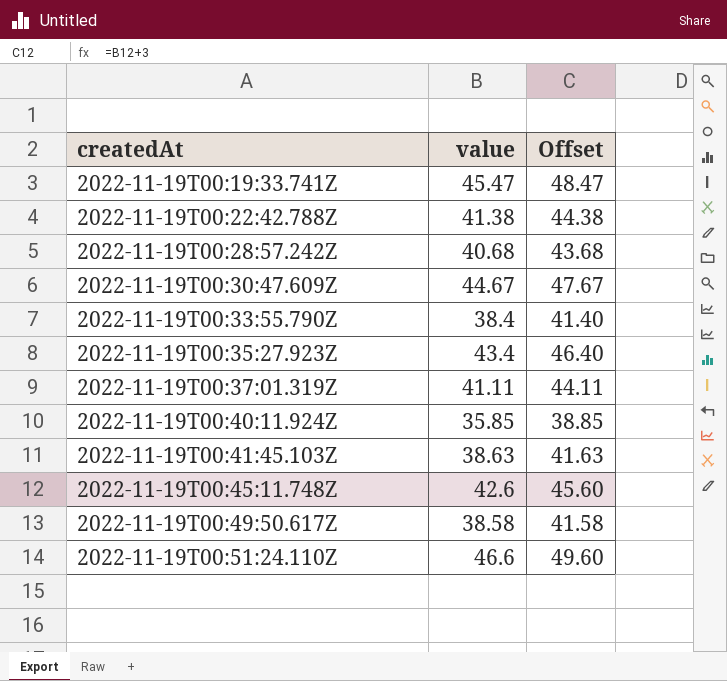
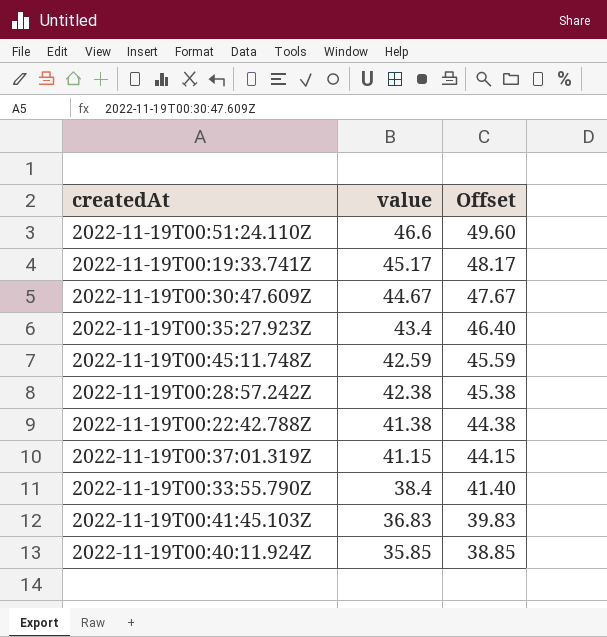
row order: createdAt ascending -> value descending
row 2022-11-19T00:49:50.617Z: 38.58 | 41.58 -> none
2022-11-19T00:19:33.741Z | value: 45.47 -> 45.17
2022-11-19T00:19:33.741Z | Offset: 48.47 -> 48.17
2022-11-19T00:45:11.748Z | value: 42.6 -> 42.59
2022-11-19T00:45:11.748Z | Offset: 45.60 -> 45.59
2022-11-19T00:28:57.242Z | value: 40.68 -> 42.38
2022-11-19T00:28:57.242Z | Offset: 43.68 -> 45.38
2022-11-19T00:37:01.319Z | value: 41.11 -> 41.15
2022-11-19T00:37:01.319Z | Offset: 44.11 -> 44.15
2022-11-19T00:41:45.103Z | value: 38.63 -> 36.83
2022-11-19T00:41:45.103Z | Offset: 41.63 -> 39.83

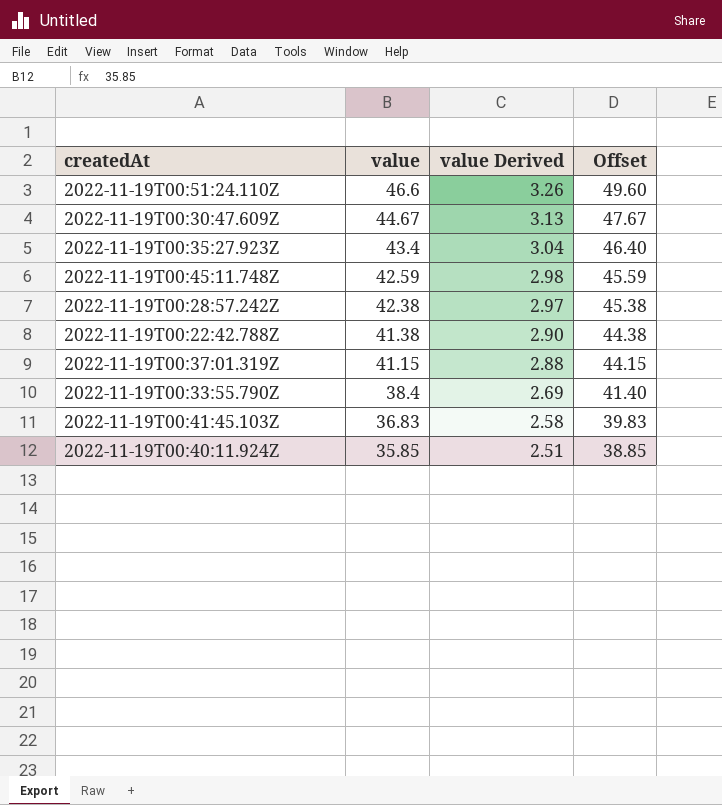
column value Derived | formula: none -> [value] * 0.07
row 2022-11-19T00:19:33.741Z: 45.17 | 48.17 -> none

